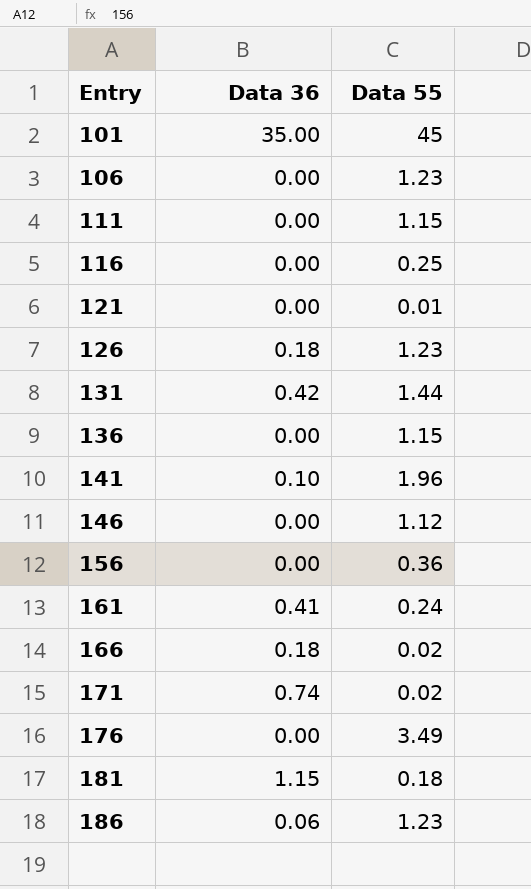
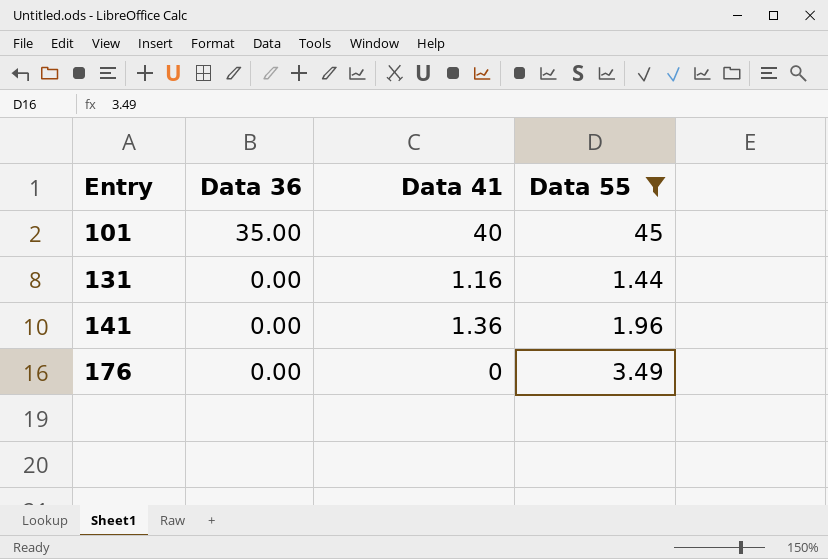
filter: none -> Data 55 >= 1.44
column Data 41 | position: none -> 3
131 | Data 36: 0.42 -> 0.00
141 | Data 36: 0.10 -> 0.00

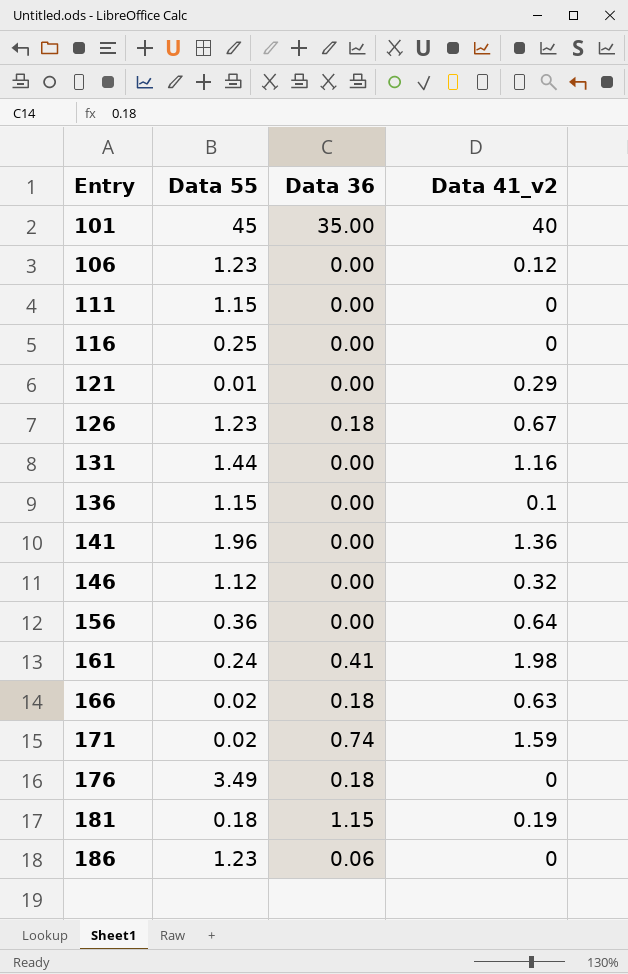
filter: Data 55 >= 1.44 -> none
column Data 55 | position: 4 -> 2
column name: Data 41 -> Data 41_v2
176 | Data 36: 0.00 -> 0.18

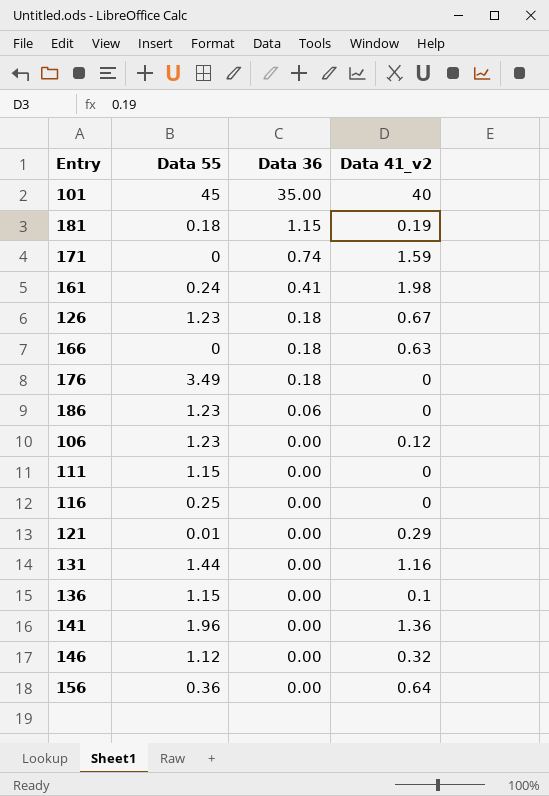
row order: Entry ascending -> Data 36 descending
171 | Data 55: 0.02 -> 0
166 | Data 55: 0.02 -> 0

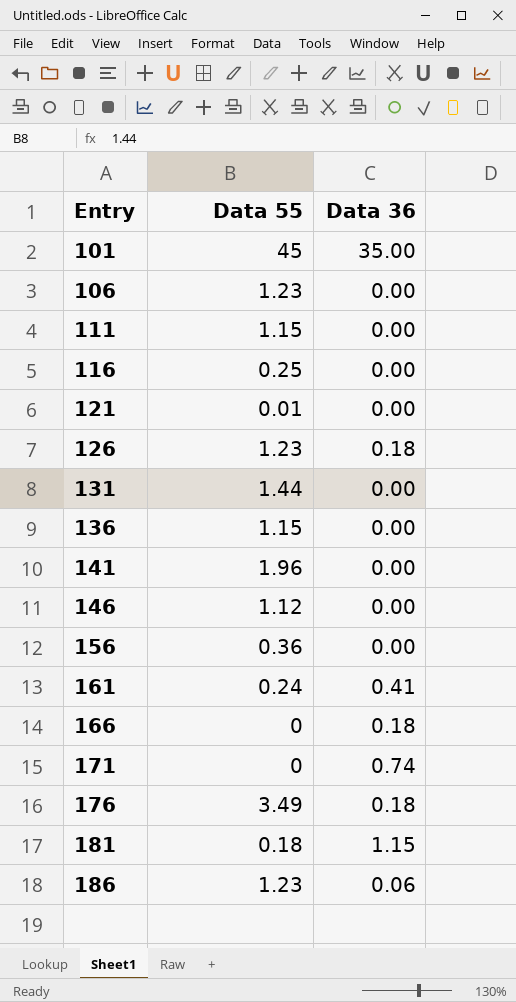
row order: Data 36 descending -> Entry ascending
column Data 41_v2 | position: 4 -> none

